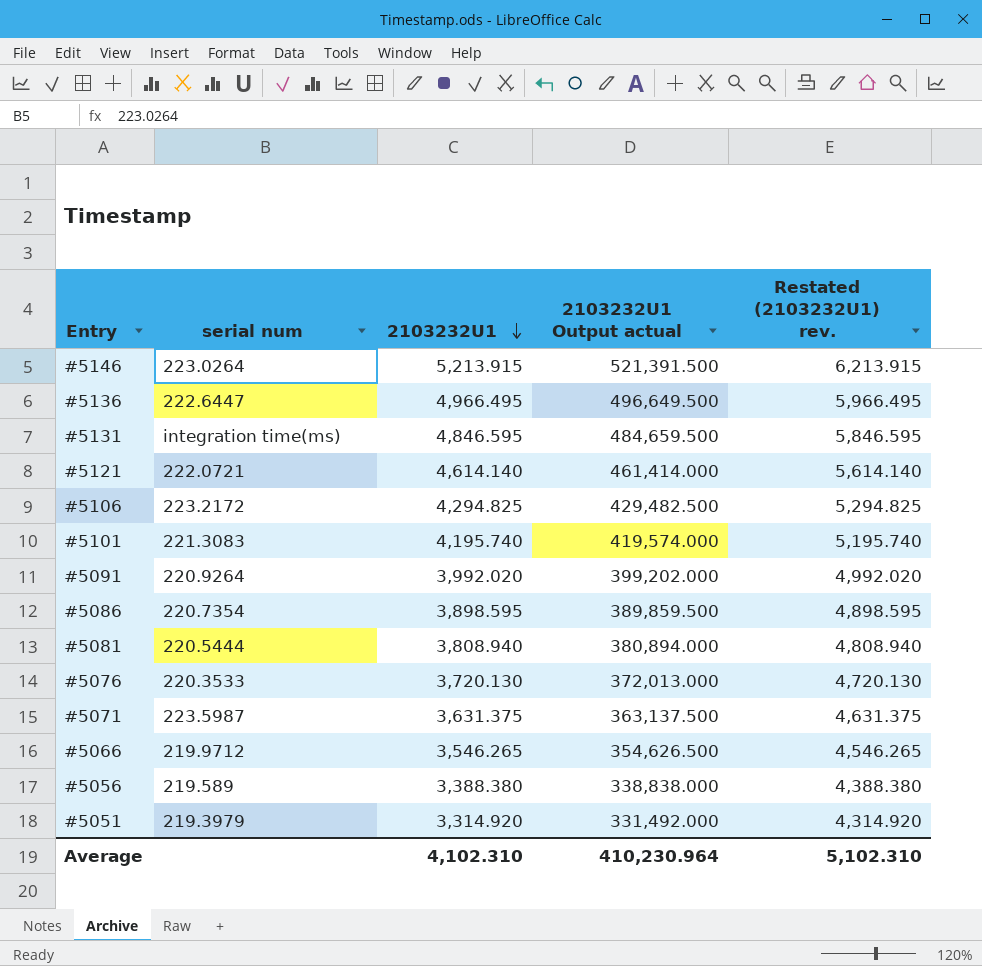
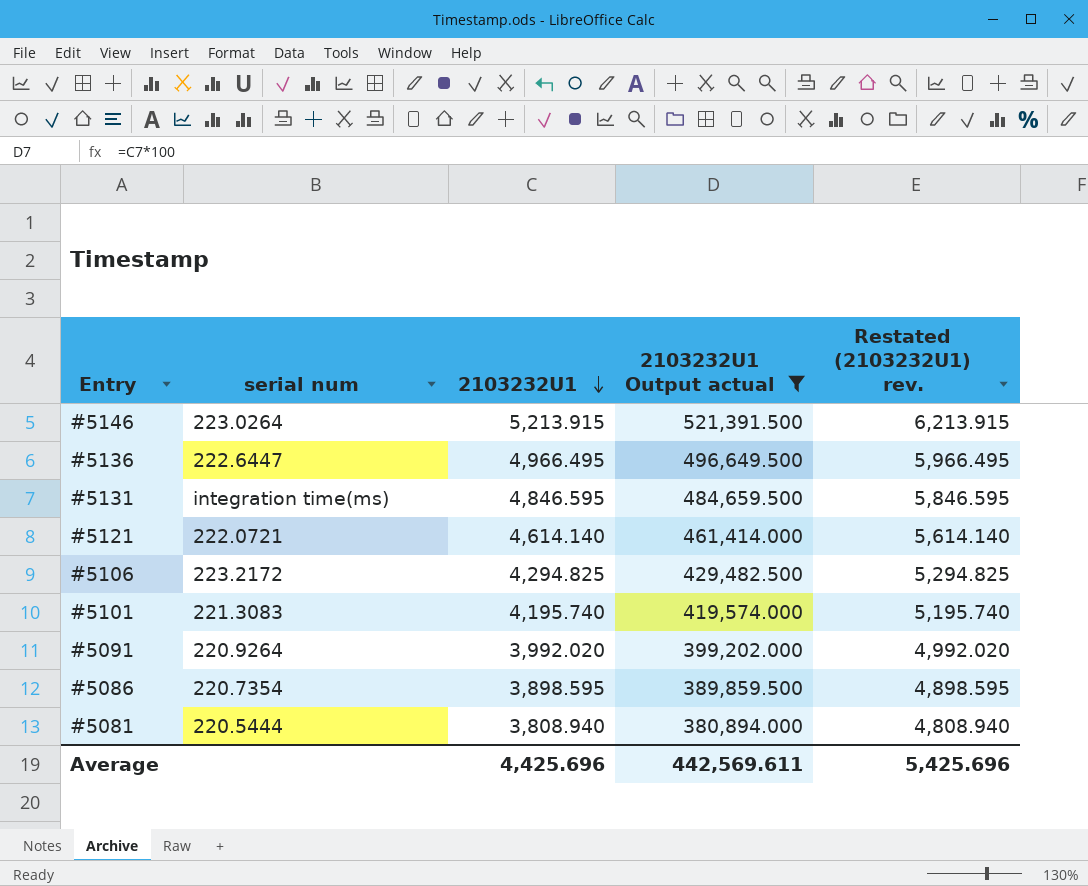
filter: none -> 2103232U1 Output actual >= 380,894.000
Average | 2103232U1: 4,102.310 -> 4,425.696
Average | 2103232U1 Output actual: 410,230.964 -> 442,569.611
Average | Restated (2103232U1) rev.: 5,102.310 -> 5,425.696

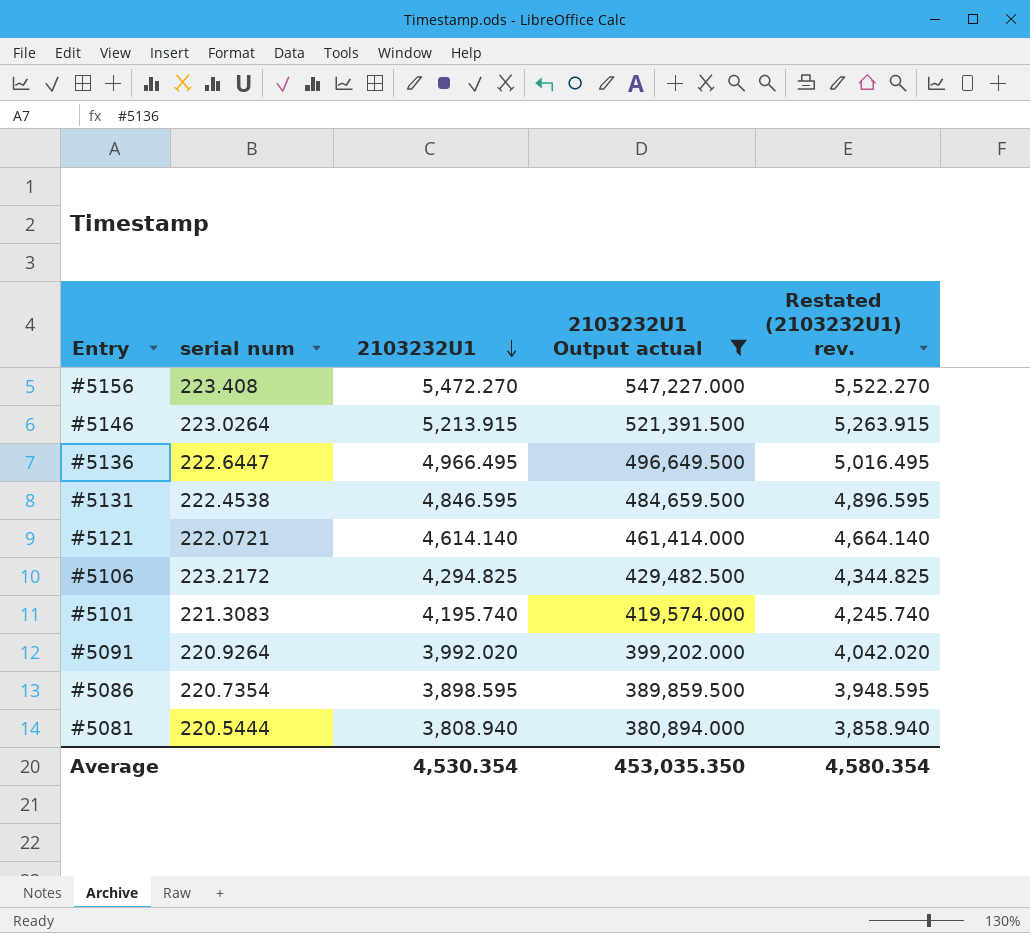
column Restated (2103232U1) rev. | formula: [2103232U1] + 1000 -> [2103232U1] + 50
row #5156: none -> 223.408 | 5,472.270 | 547,227.000 | 5,522.270
#5131 | serial num: integration time(ms) -> 222.4538
Average | 2103232U1: 4,425.696 -> 4,530.354
Average | 2103232U1 Output actual: 442,569.611 -> 453,035.350
Average | Restated (2103232U1) rev.: 5,425.696 -> 4,580.354

